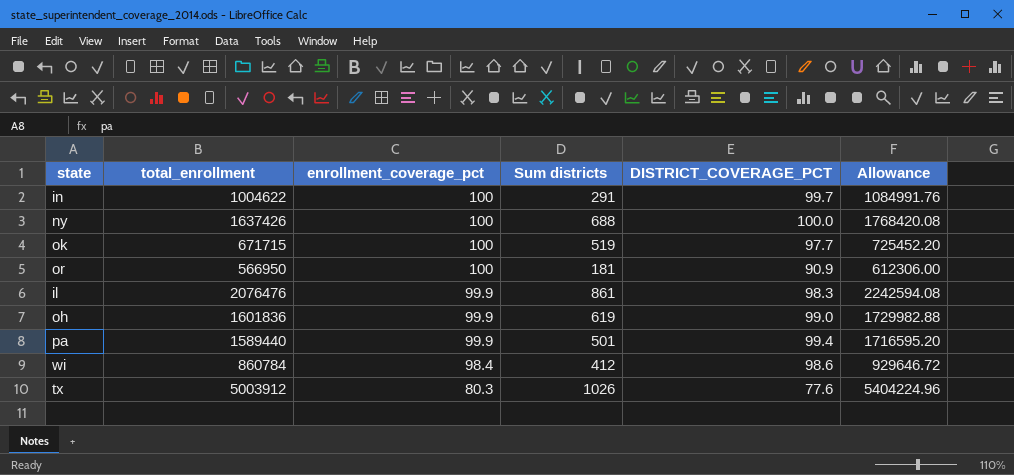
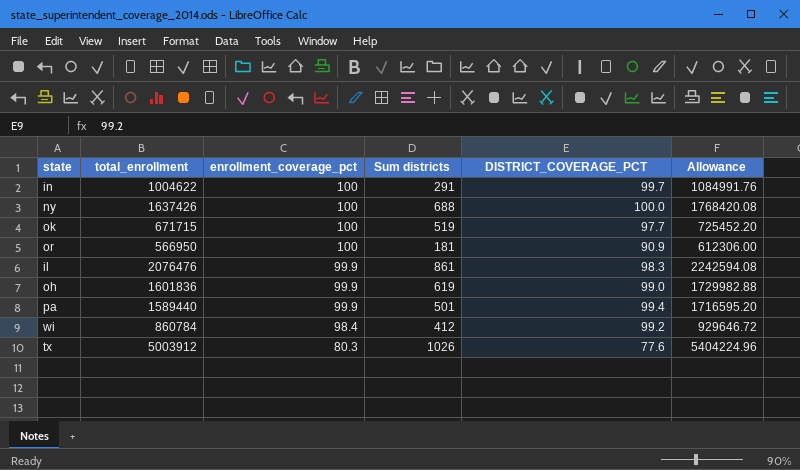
wi | DISTRICT_COVERAGE_PCT: 98.6 -> 99.2

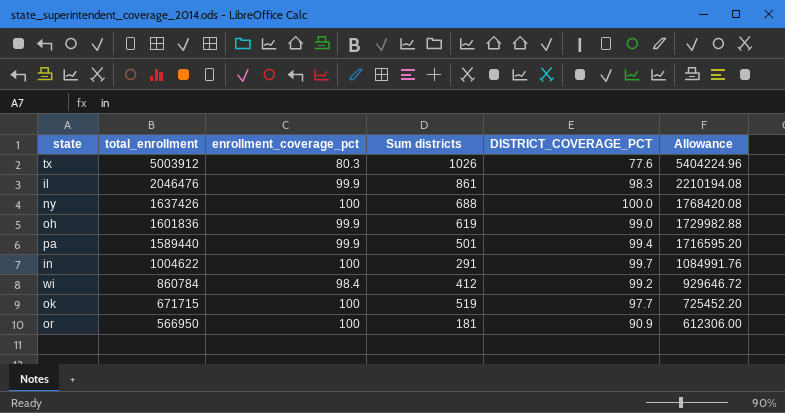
row order: enrollment_coverage_pct descending -> total_enrollment descending
il | total_enrollment: 2076476 -> 2046476
il | Allowance: 2242594.08 -> 2210194.08

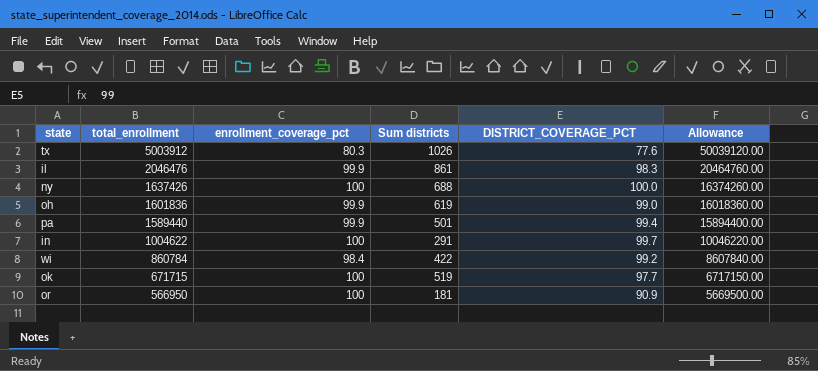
column Allowance | formula: [total_enrollment] * 1.08 -> [total_enrollment] * 10
wi | Sum districts: 412 -> 422

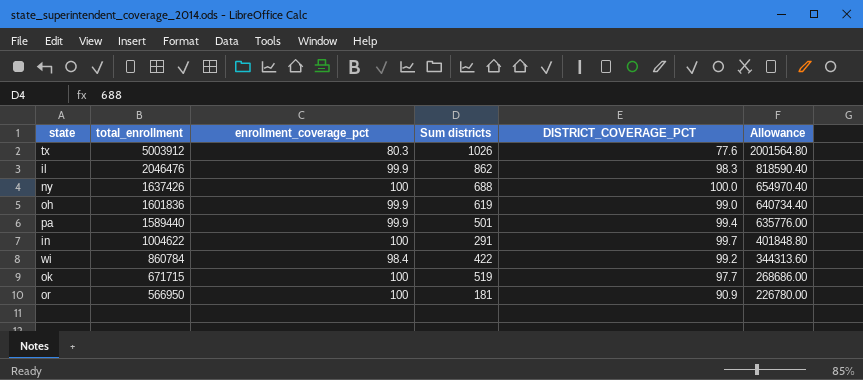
column Allowance | formula: [total_enrollment] * 10 -> [total_enrollment] * 0.4
il | Sum districts: 861 -> 862

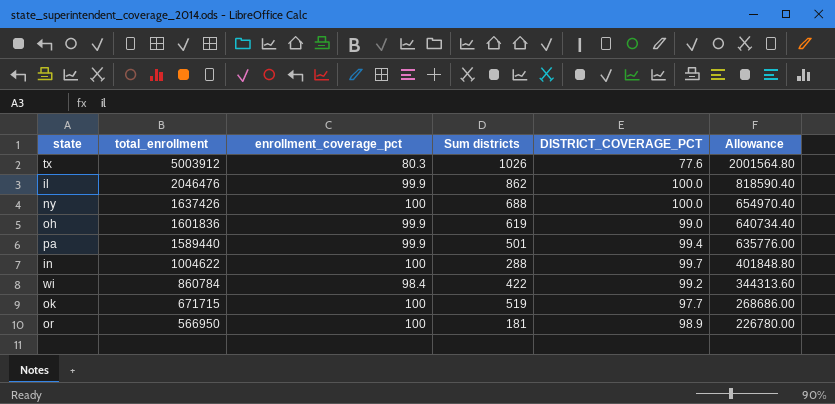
il | DISTRICT_COVERAGE_PCT: 98.3 -> 100.0
in | Sum districts: 291 -> 288
or | DISTRICT_COVERAGE_PCT: 90.9 -> 98.9

